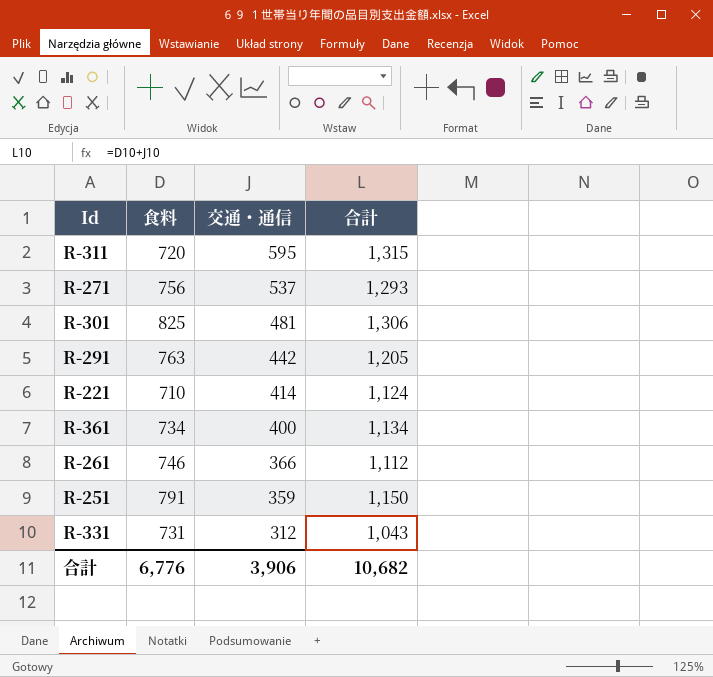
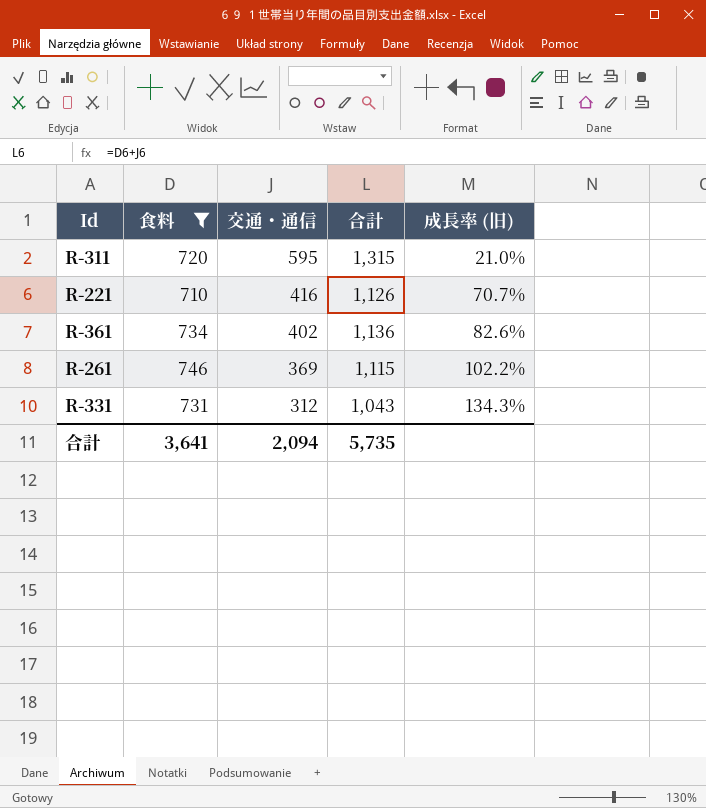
filter: none -> 食料 <= 746
column 成長率 (旧) | formula: none -> ([食料] - [交通・通信]) / [交通・通信]
R-221 | 交通・通信: 414 -> 416
R-221 | 合計: 1,124 -> 1,126
R-361 | 交通・通信: 400 -> 402
R-361 | 合計: 1,134 -> 1,136
R-261 | 交通・通信: 366 -> 369
R-261 | 合計: 1,112 -> 1,115
合計 | 食料: 6,776 -> 3,641
合計 | 交通・通信: 3,906 -> 2,094
合計 | 合計: 10,682 -> 5,735

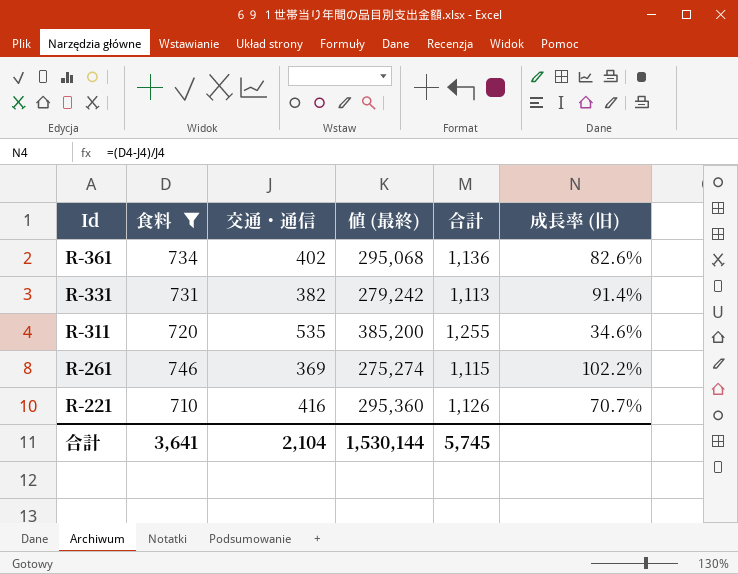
row order: 交通・通信 descending -> Id descending
column 値 (最終) | formula: none -> [食料] * [交通・通信]
R-331 | 交通・通信: 312 -> 382
R-331 | 合計: 1,043 -> 1,113
R-331 | 成長率 (旧): 134.3% -> 91.4%
R-311 | 交通・通信: 595 -> 535
R-311 | 合計: 1,315 -> 1,255
R-311 | 成長率 (旧): 21.0% -> 34.6%
合計 | 交通・通信: 2,094 -> 2,104
合計 | 合計: 5,735 -> 5,745

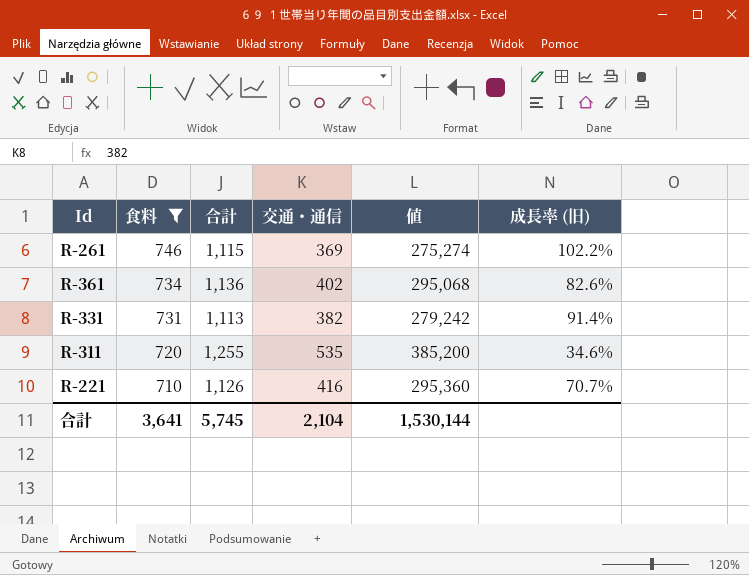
row order: Id descending -> 食料 descending
column 合計 | position: 5 -> 3
column name: 値 (最終) -> 値

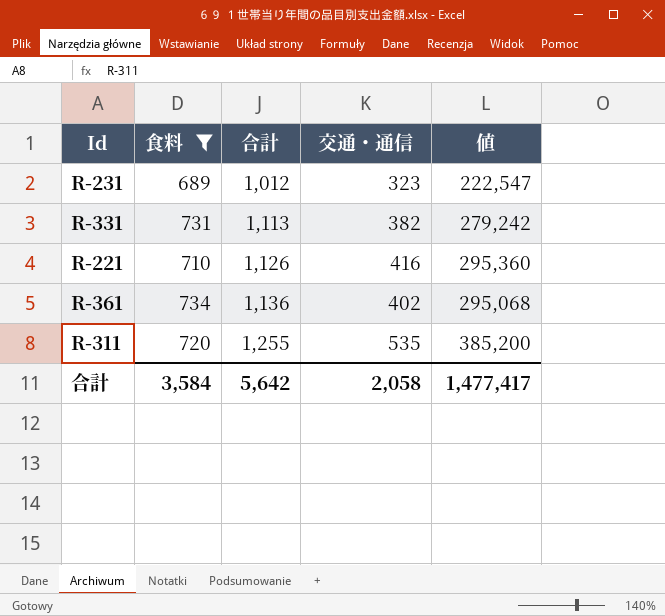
row order: 食料 descending -> 合計 ascending
column 成長率 (旧) | formula: ([食料] - [交通・通信]) / [交通・通信] -> none
row R-261: 746 | 1,115 | 369 | 275,274 | 102.2% -> none
row R-231: none -> 689 | 1,012 | 323 | 222,547
合計 | 食料: 3,641 -> 3,584
合計 | 合計: 5,745 -> 5,642
合計 | 交通・通信: 2,104 -> 2,058
合計 | 値: 1,530,144 -> 1,477,417

